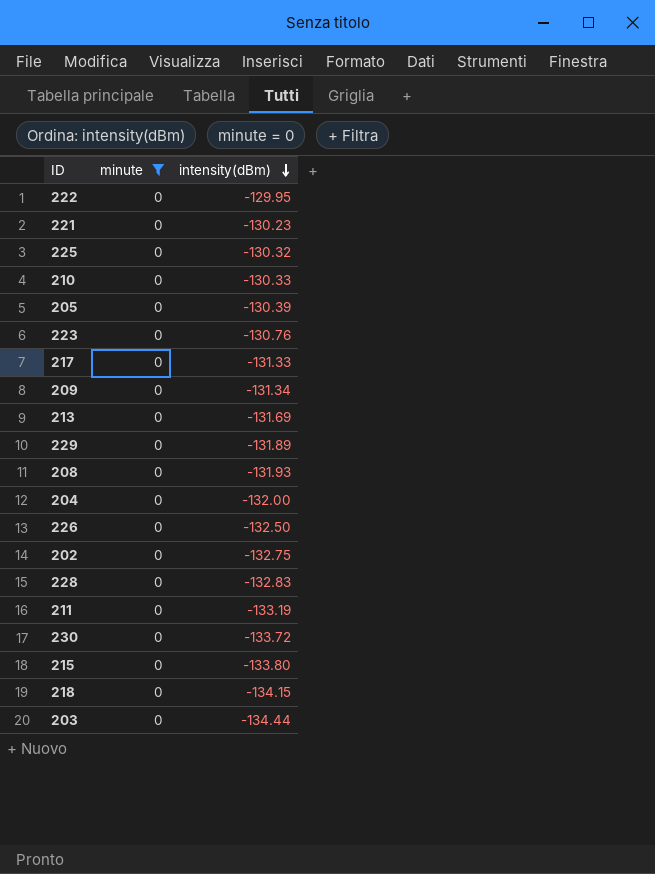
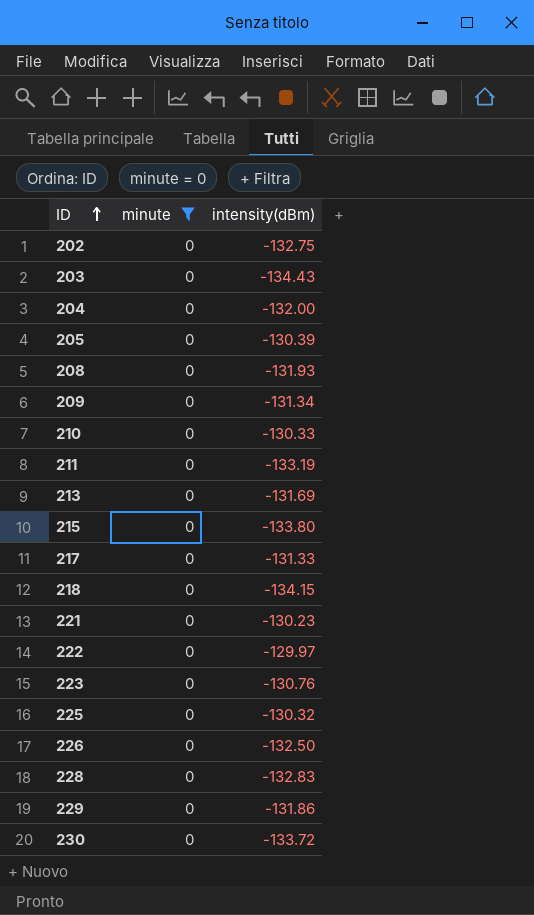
row order: intensity(dBm) descending -> ID ascending
203 | intensity(dBm): -134.44 -> -134.43
222 | intensity(dBm): -129.95 -> -129.97
229 | intensity(dBm): -131.89 -> -131.86

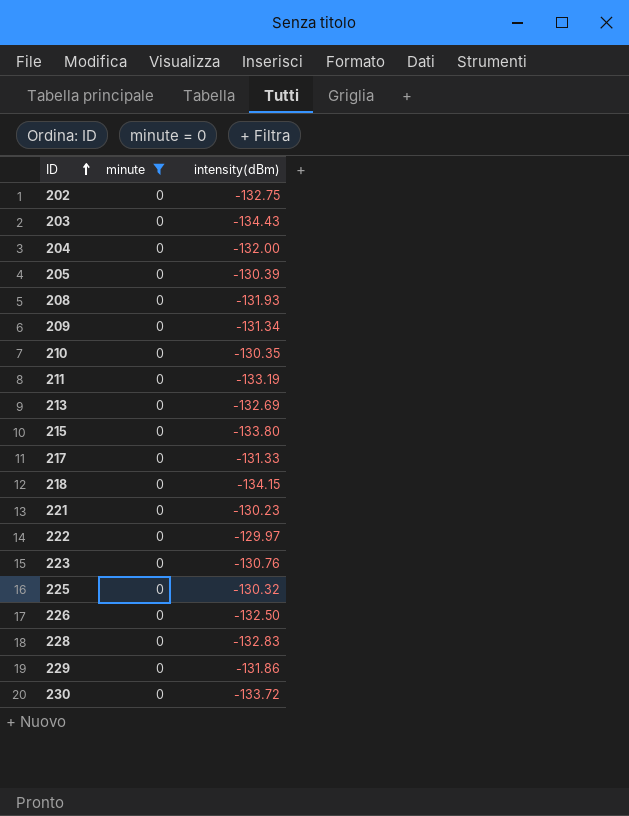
210 | intensity(dBm): -130.33 -> -130.35
213 | intensity(dBm): -131.69 -> -132.69

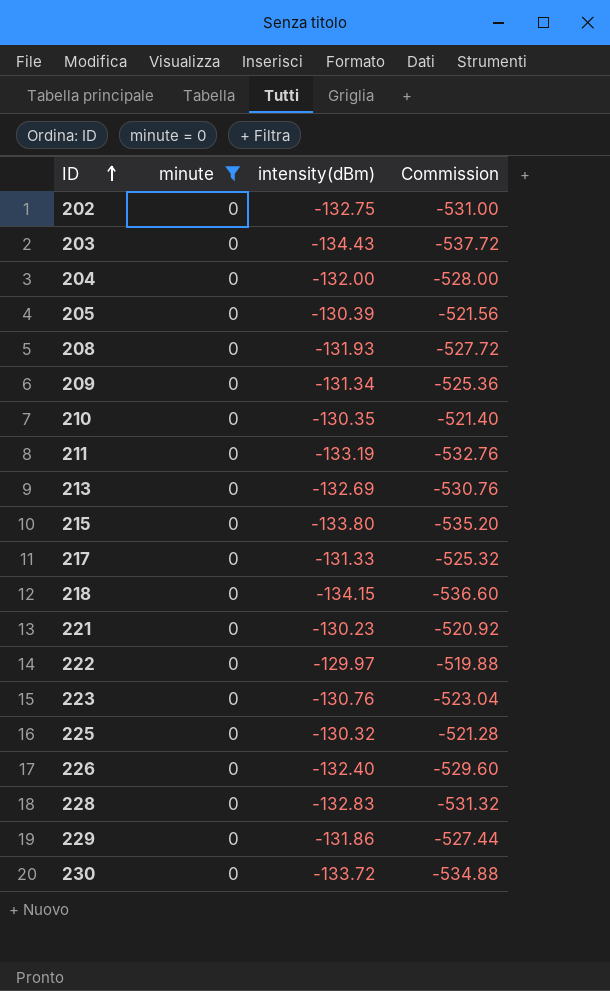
column Commission | formula: none -> [intensity(dBm)] * 4
226 | intensity(dBm): -132.50 -> -132.40

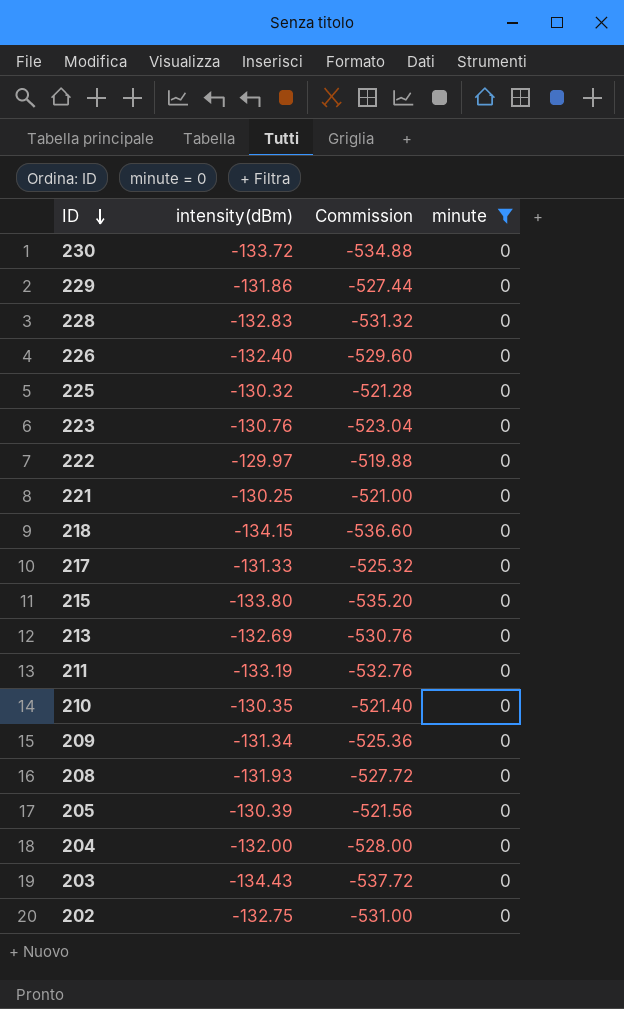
row order: ID ascending -> ID descending
column minute | position: 2 -> 4
221 | intensity(dBm): -130.23 -> -130.25
221 | Commission: -520.92 -> -521.00

